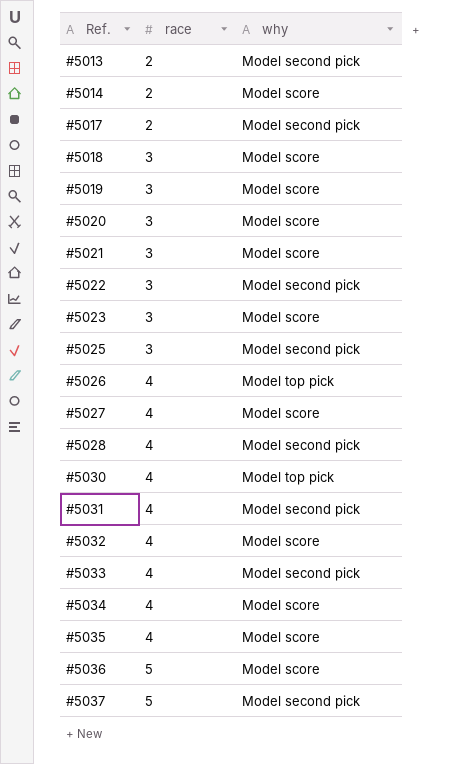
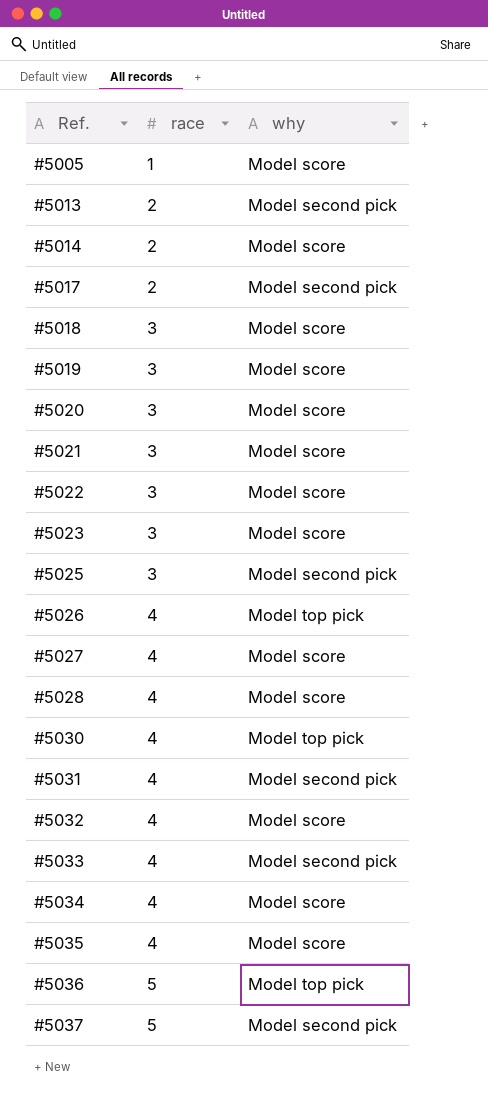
row #5005: none -> 1 | Model score
#5022 | why: Model second pick -> Model score
#5028 | why: Model second pick -> Model score
#5036 | why: Model score -> Model top pick

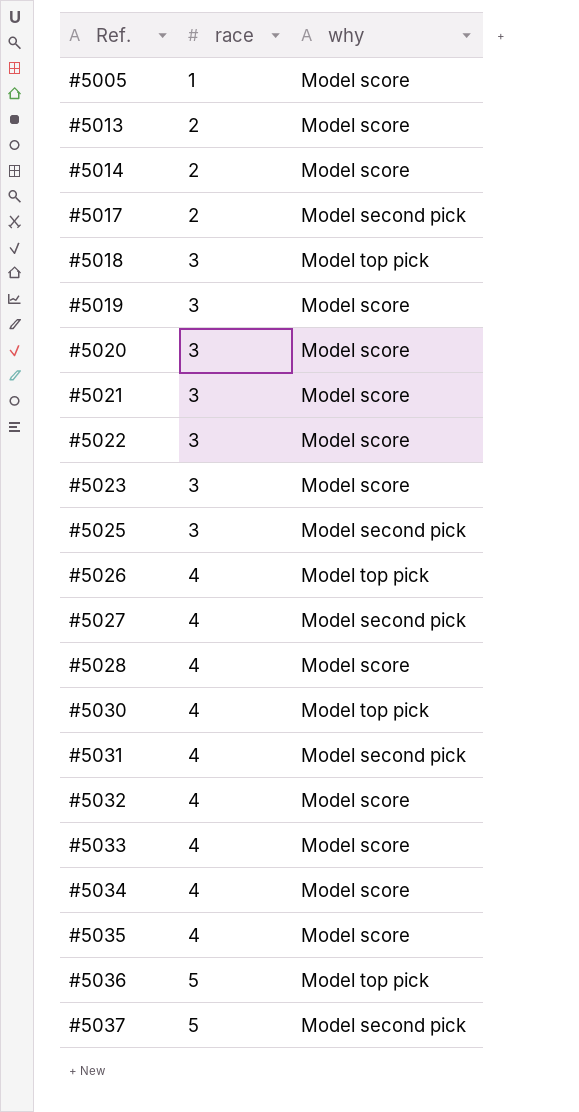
#5013 | why: Model second pick -> Model score
#5018 | why: Model score -> Model top pick
#5027 | why: Model score -> Model second pick
#5033 | why: Model second pick -> Model score

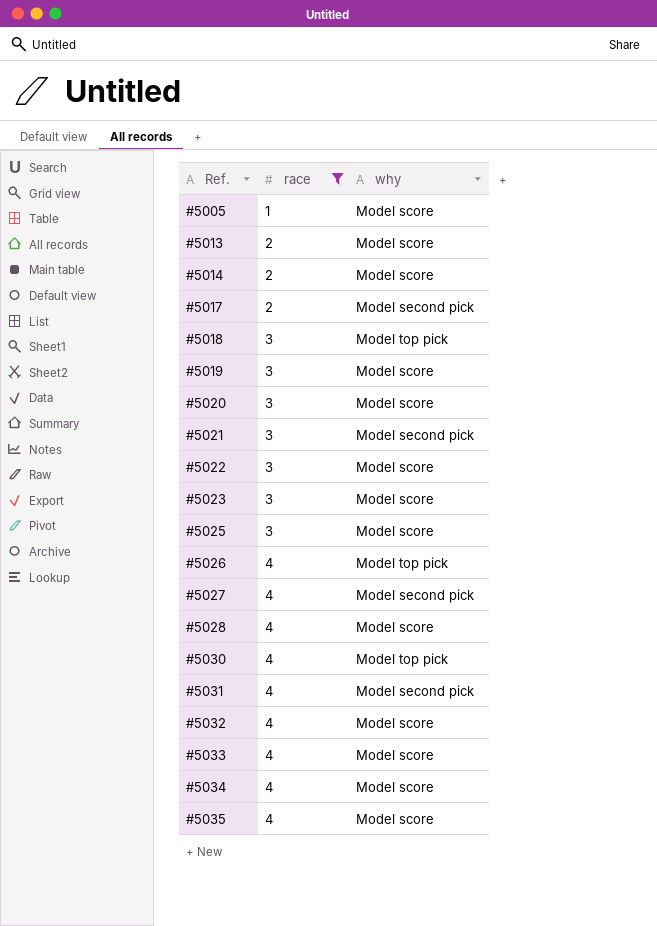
filter: none -> race != 5
#5021 | why: Model score -> Model second pick
#5025 | why: Model second pick -> Model score

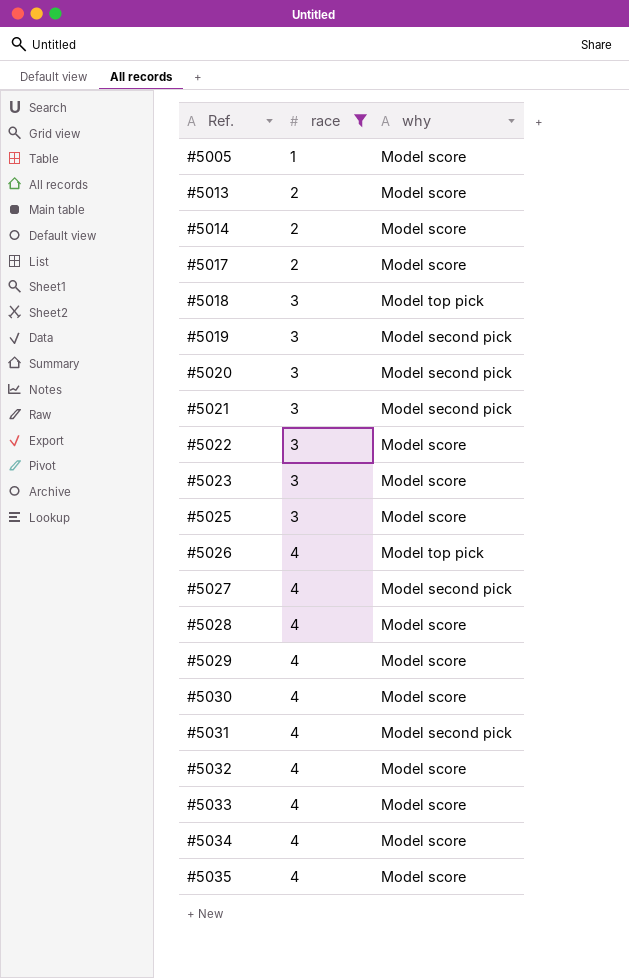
#5017 | why: Model second pick -> Model score
#5019 | why: Model score -> Model second pick
#5020 | why: Model score -> Model second pick
row #5029: none -> 4 | Model score
#5030 | why: Model top pick -> Model score

